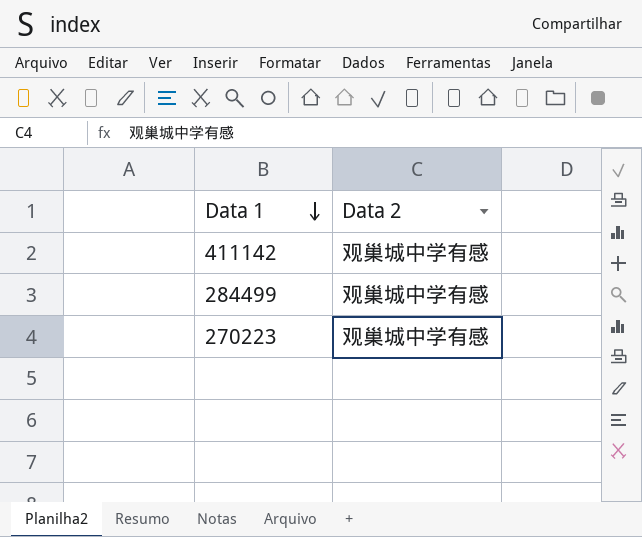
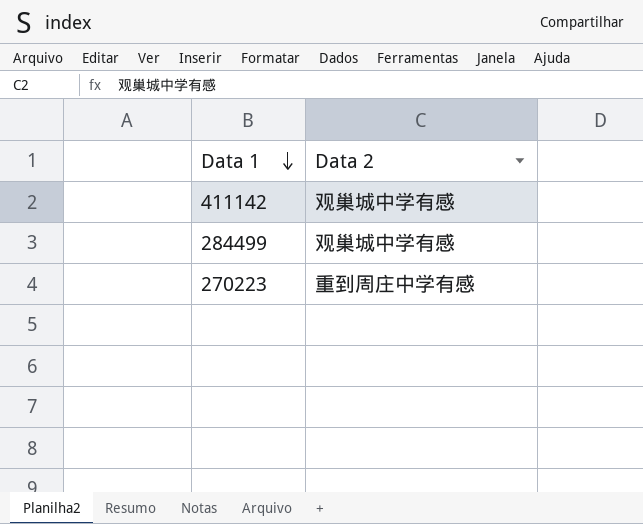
270223 | Data 2: 观巢城中学有感 -> 重到周庄中学有感

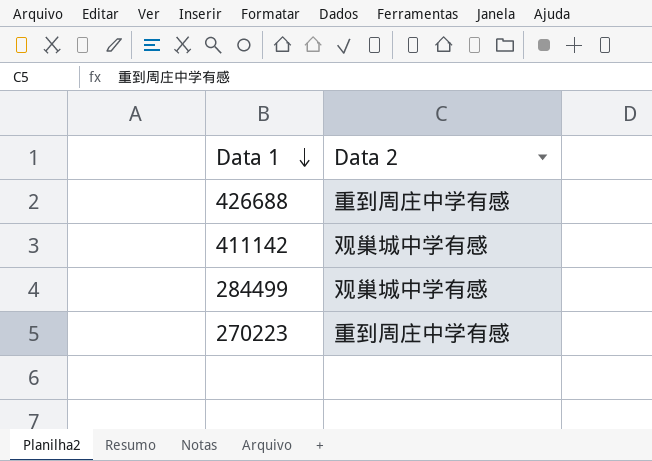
row 426688: none -> 重到周庄中学有感

